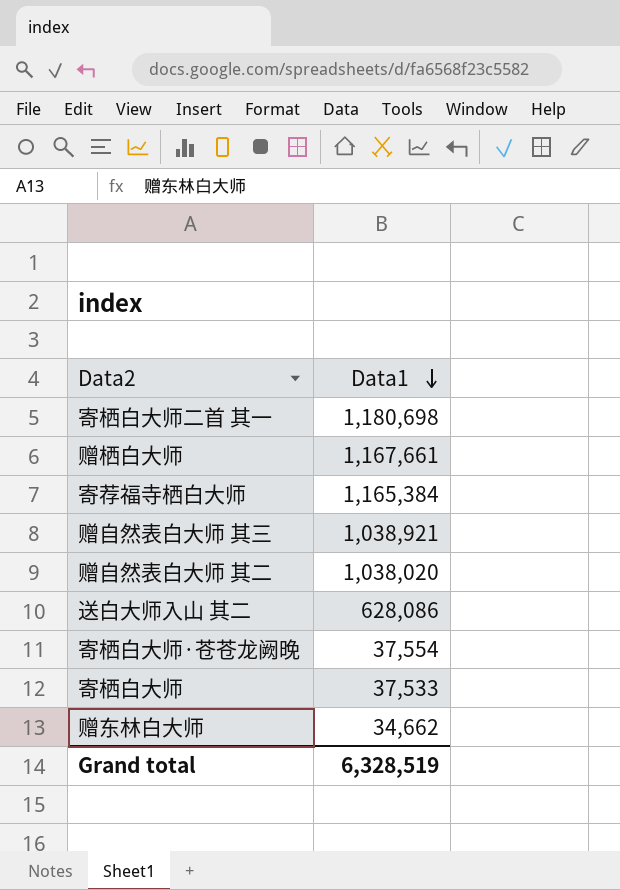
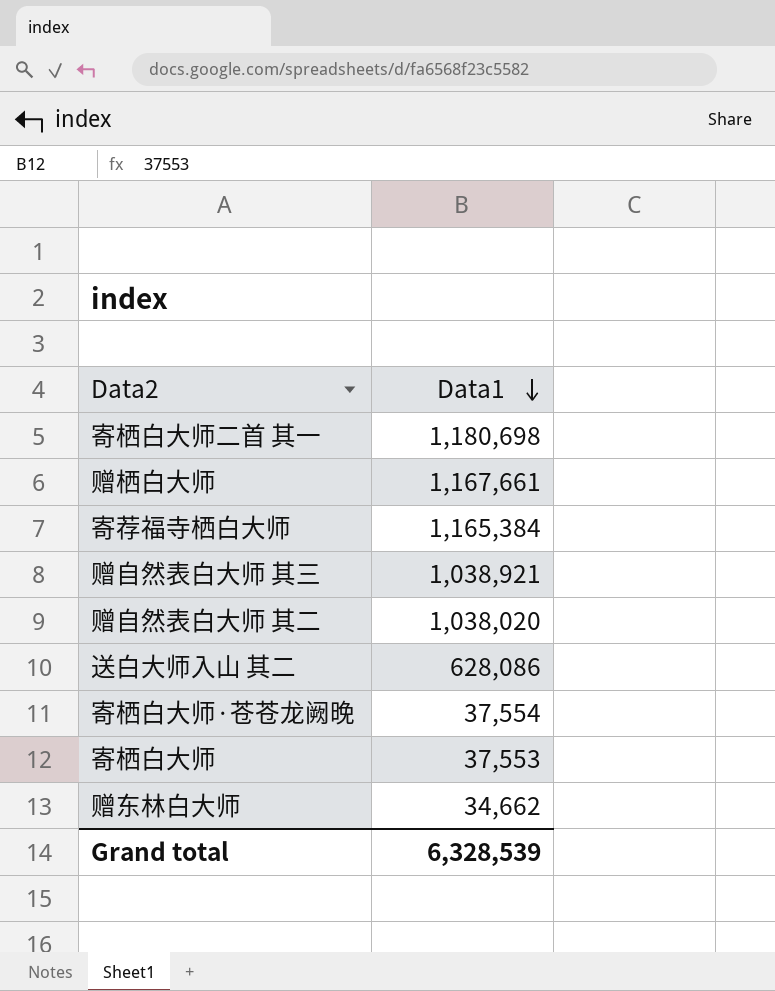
寄栖白大师 | Data1: 37,533 -> 37,553
Grand total | Data1: 6,328,519 -> 6,328,539

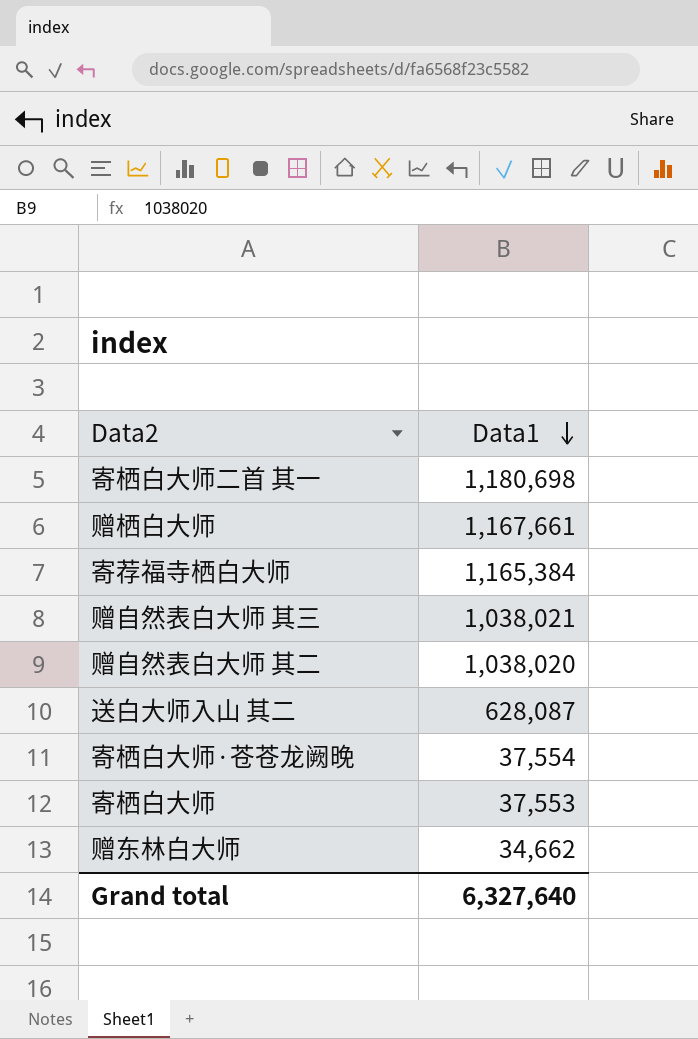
赠自然表白大师 其三 | Data1: 1,038,921 -> 1,038,021
送白大师入山 其二 | Data1: 628,086 -> 628,087
Grand total | Data1: 6,328,539 -> 6,327,640

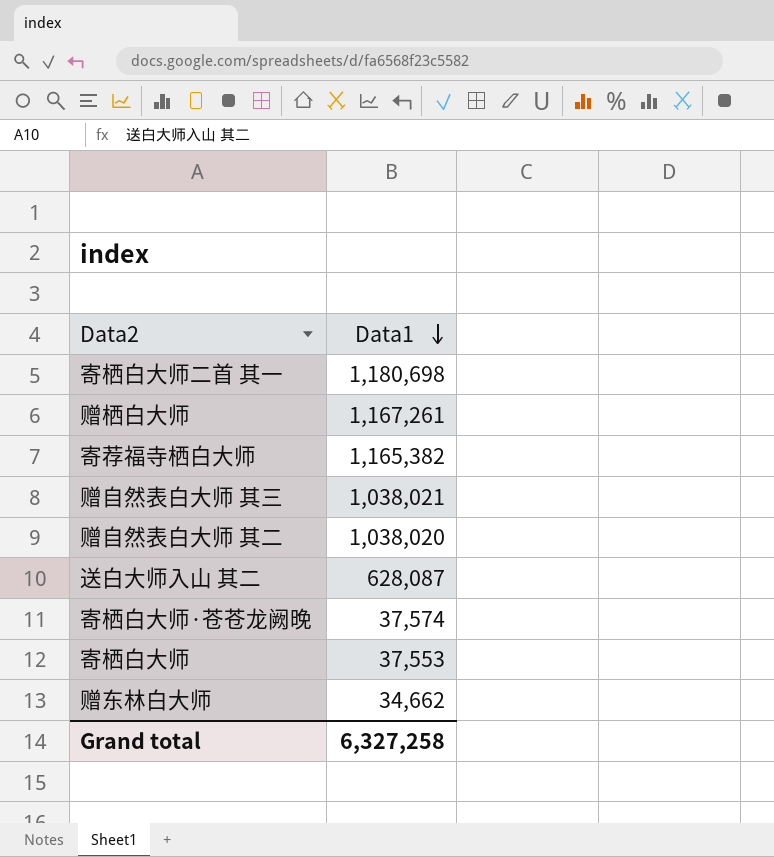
赠栖白大师 | Data1: 1,167,661 -> 1,167,261
寄荐福寺栖白大师 | Data1: 1,165,384 -> 1,165,382
寄栖白大师·苍苍龙阙晚 | Data1: 37,554 -> 37,574
Grand total | Data1: 6,327,640 -> 6,327,258

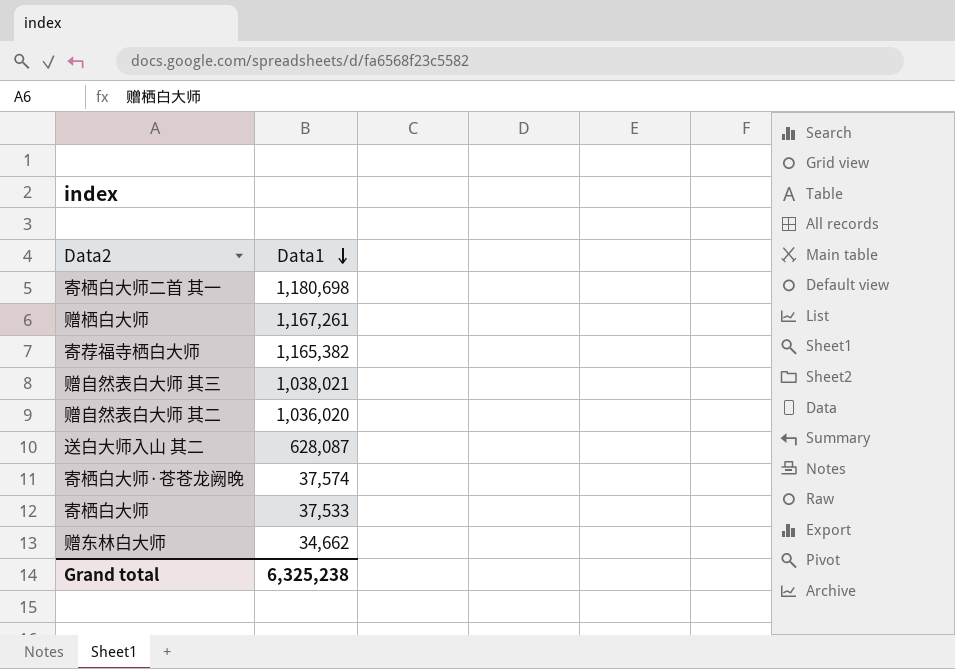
赠自然表白大师 其二 | Data1: 1,038,020 -> 1,036,020
寄栖白大师 | Data1: 37,553 -> 37,533
Grand total | Data1: 6,327,258 -> 6,325,238

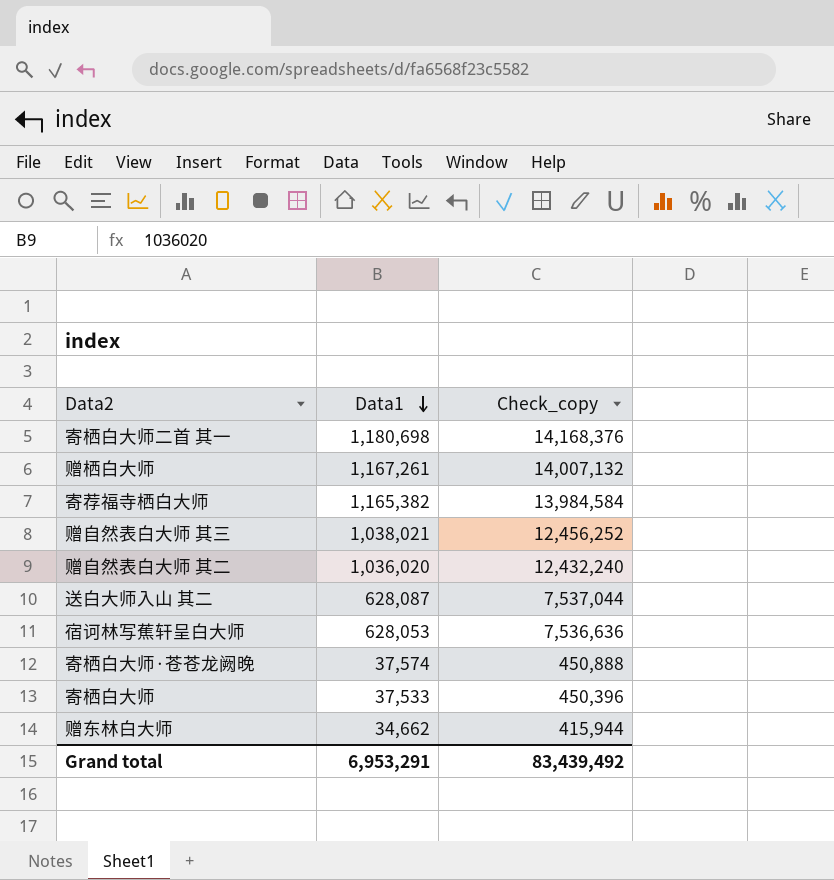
column Check_copy | formula: none -> [Data1] * 12
row 宿诃林写蕉轩呈白大师: none -> 628,053 | 7,536,636
Grand total | Data1: 6,325,238 -> 6,953,291

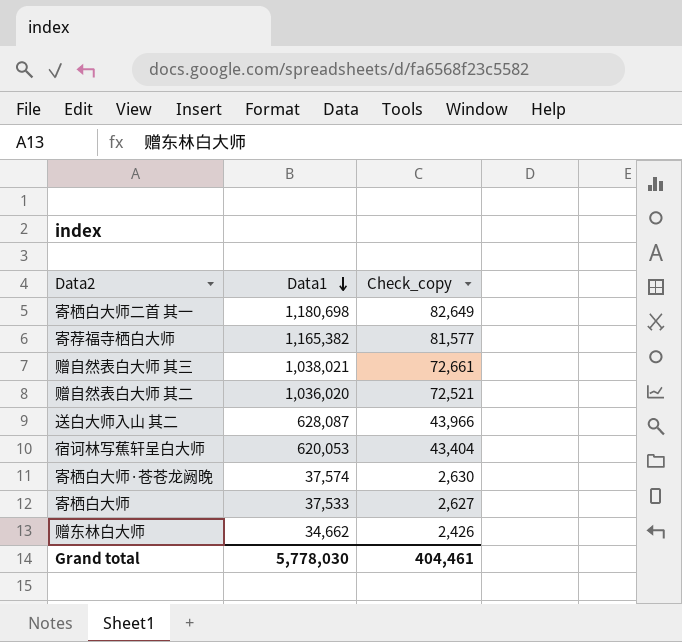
column Check_copy | formula: [Data1] * 12 -> [Data1] * 0.07
row 赠栖白大师: 1,167,261 | 14,007,132 -> none
宿诃林写蕉轩呈白大师 | Data1: 628,053 -> 620,053
Grand total | Data1: 6,953,291 -> 5,778,030
Grand total | Check_copy: 83,439,492 -> 404,461

